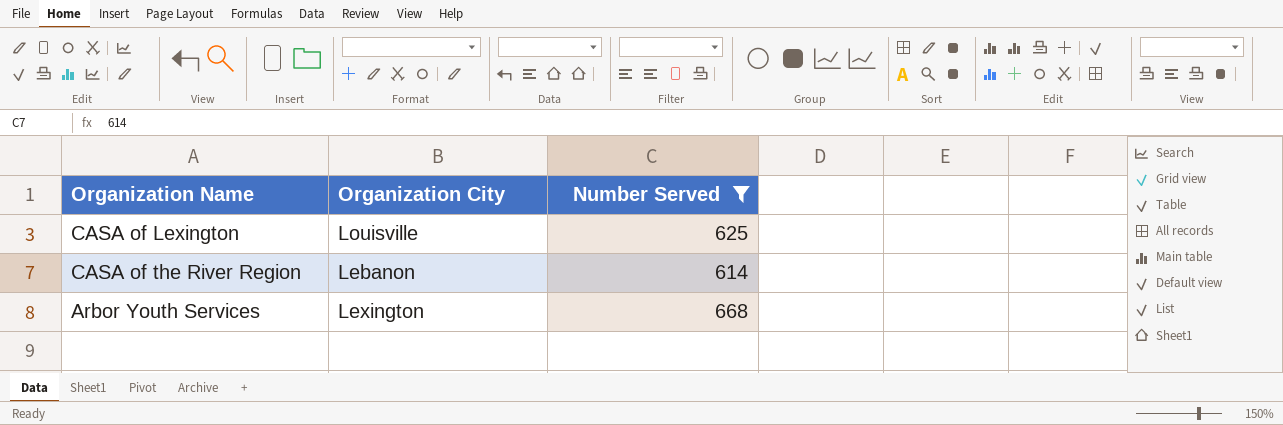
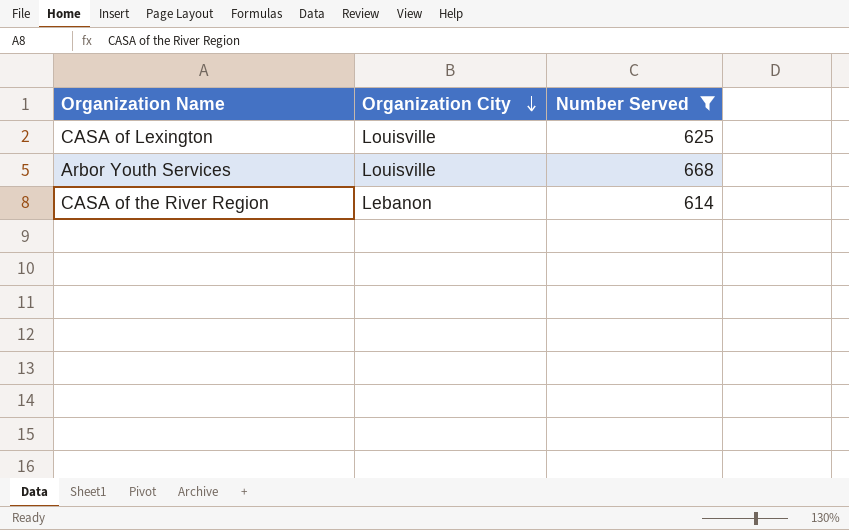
row order: none -> Organization City descending
Arbor Youth Services | Organization City: Lexington -> Louisville

